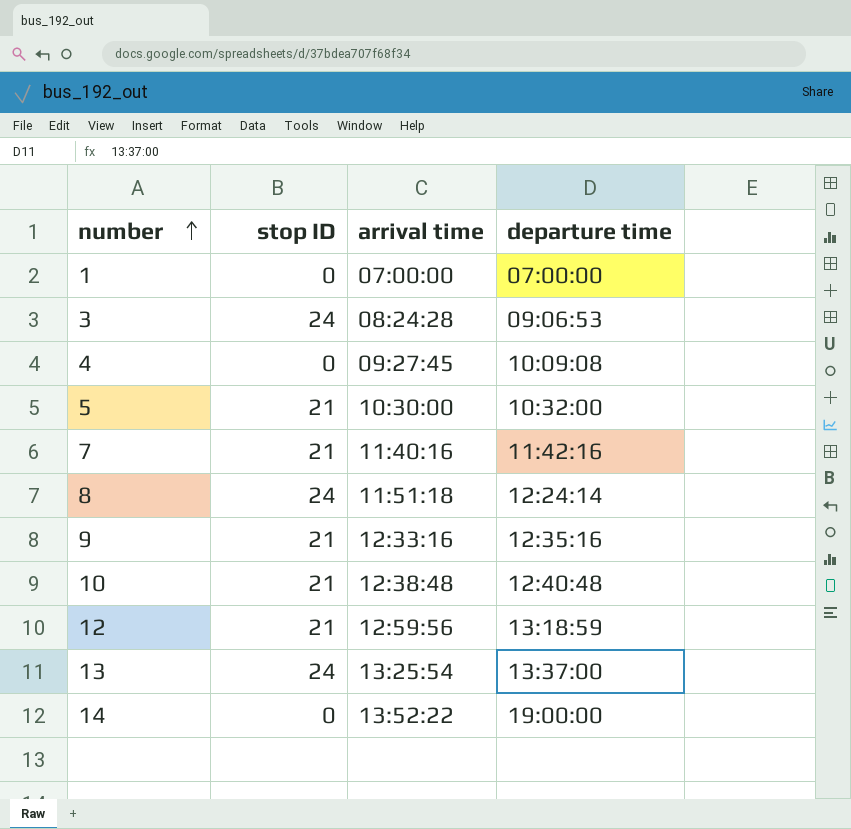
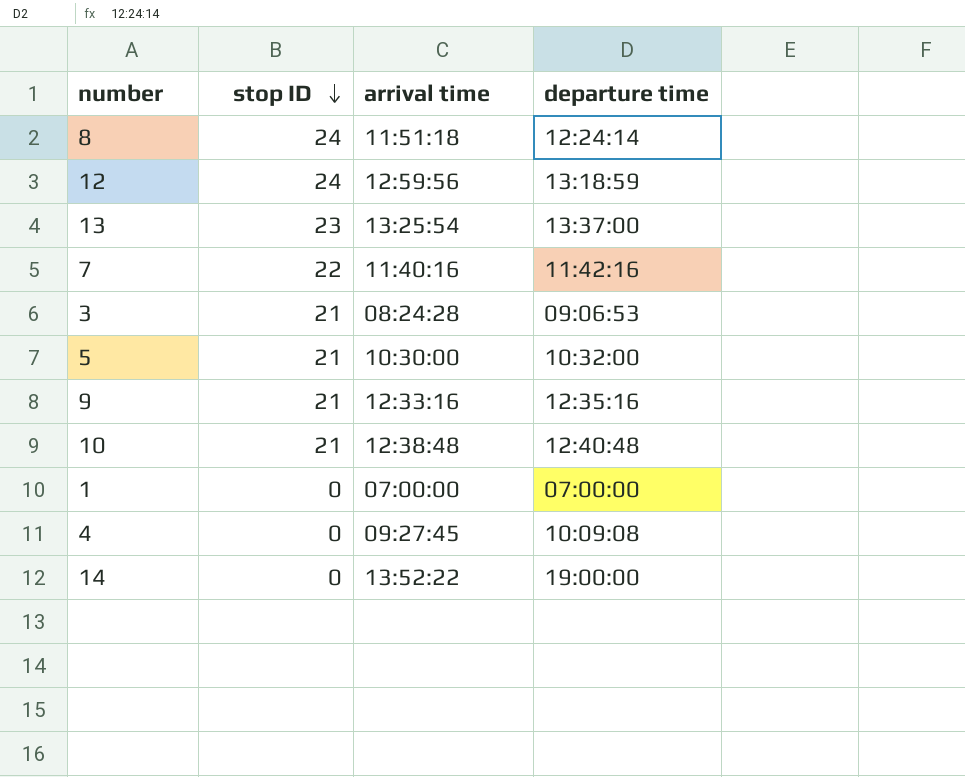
row order: number ascending -> stop ID descending
12 | stop ID: 21 -> 24
13 | stop ID: 24 -> 23
7 | stop ID: 21 -> 22
3 | stop ID: 24 -> 21

